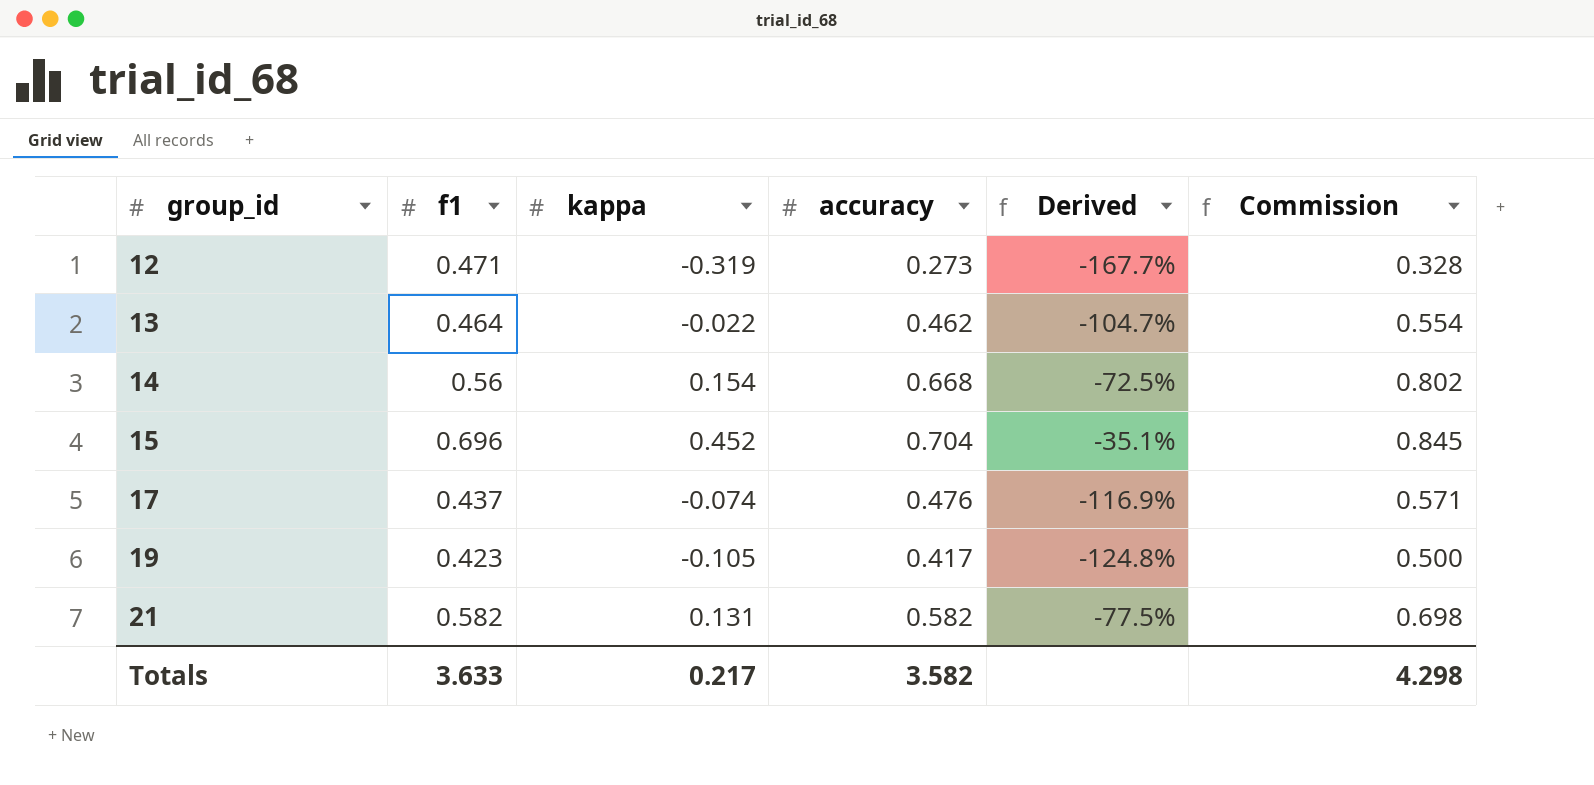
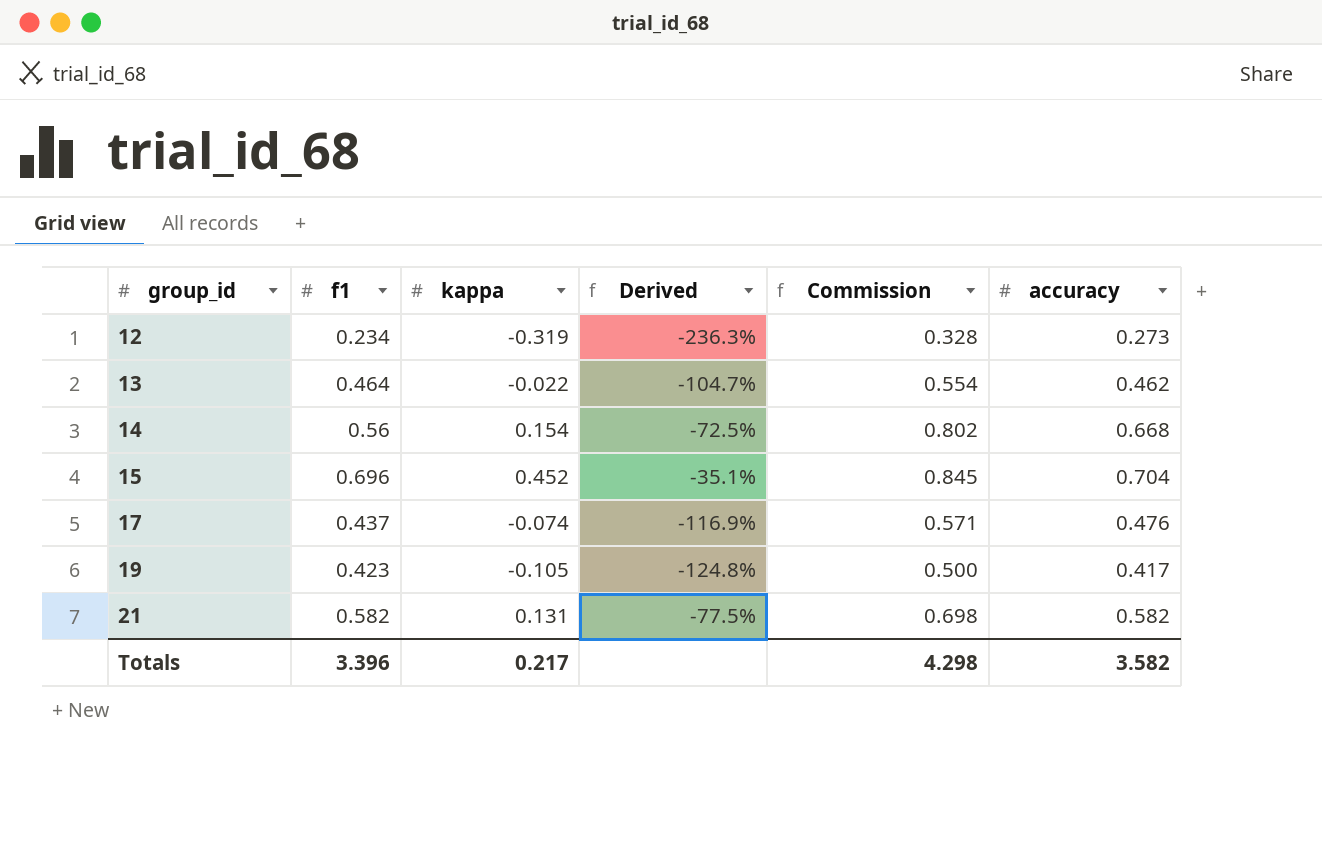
column accuracy | position: 4 -> 6
12 | f1: 0.471 -> 0.234
12 | Derived: -167.7% -> -236.3%
Totals | f1: 3.633 -> 3.396

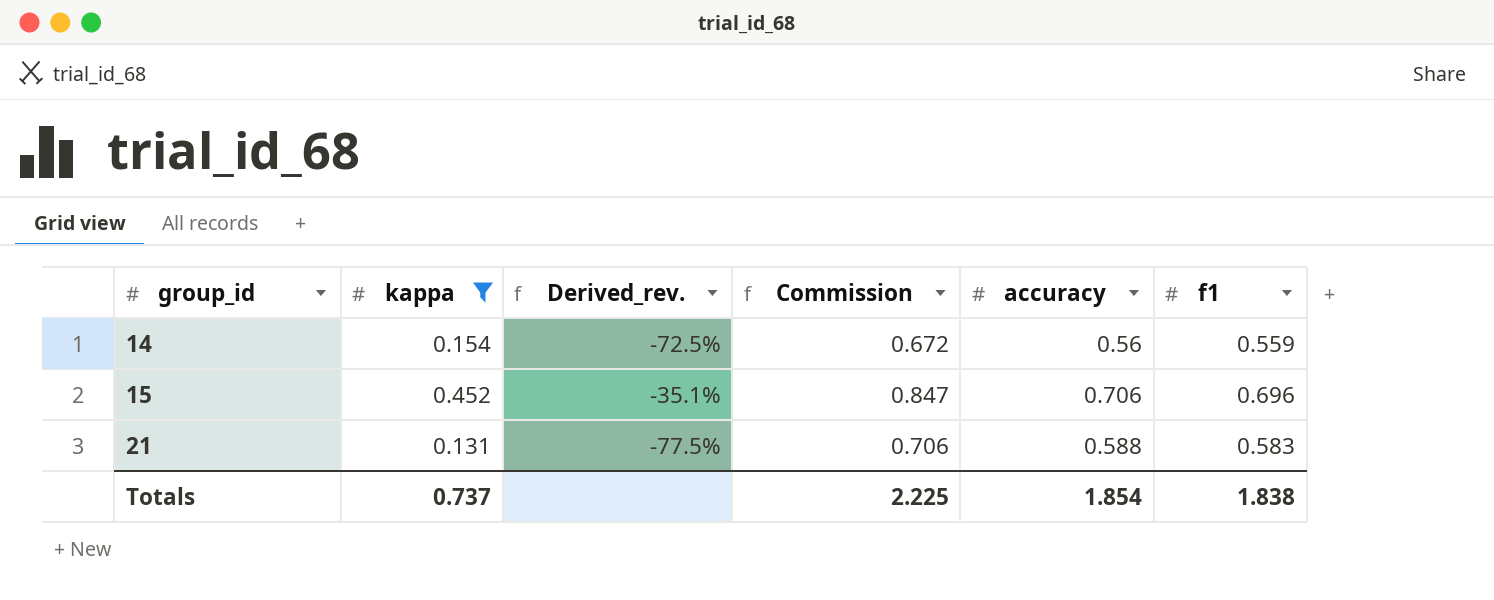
filter: none -> kappa >= 0.131
column name: Derived -> Derived_rev.
column f1 | position: 2 -> 6
14 | Commission: 0.802 -> 0.672
14 | accuracy: 0.668 -> 0.56
14 | f1: 0.56 -> 0.559
15 | Commission: 0.845 -> 0.847
15 | accuracy: 0.704 -> 0.706
21 | Commission: 0.698 -> 0.706
21 | accuracy: 0.582 -> 0.588
21 | f1: 0.582 -> 0.583
Totals | kappa: 0.217 -> 0.737
Totals | Commission: 4.298 -> 2.225
Totals | accuracy: 3.582 -> 1.854
Totals | f1: 3.396 -> 1.838

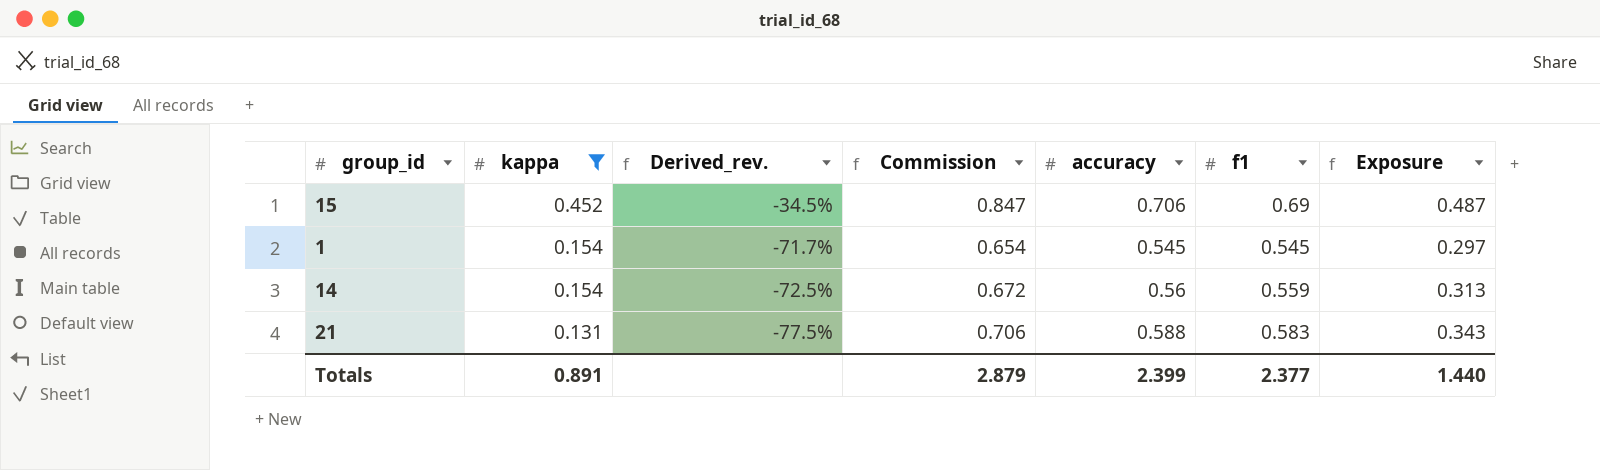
row order: group_id ascending -> kappa descending
column Exposure | formula: none -> [accuracy] * [f1]
15 | Derived_rev.: -35.1% -> -34.5%
15 | f1: 0.696 -> 0.69
row 1: none -> 0.154 | -71.7% | 0.654 | 0.545 | 0.545 | 0.297
Totals | kappa: 0.737 -> 0.891
Totals | Commission: 2.225 -> 2.879
Totals | accuracy: 1.854 -> 2.399
Totals | f1: 1.838 -> 2.377

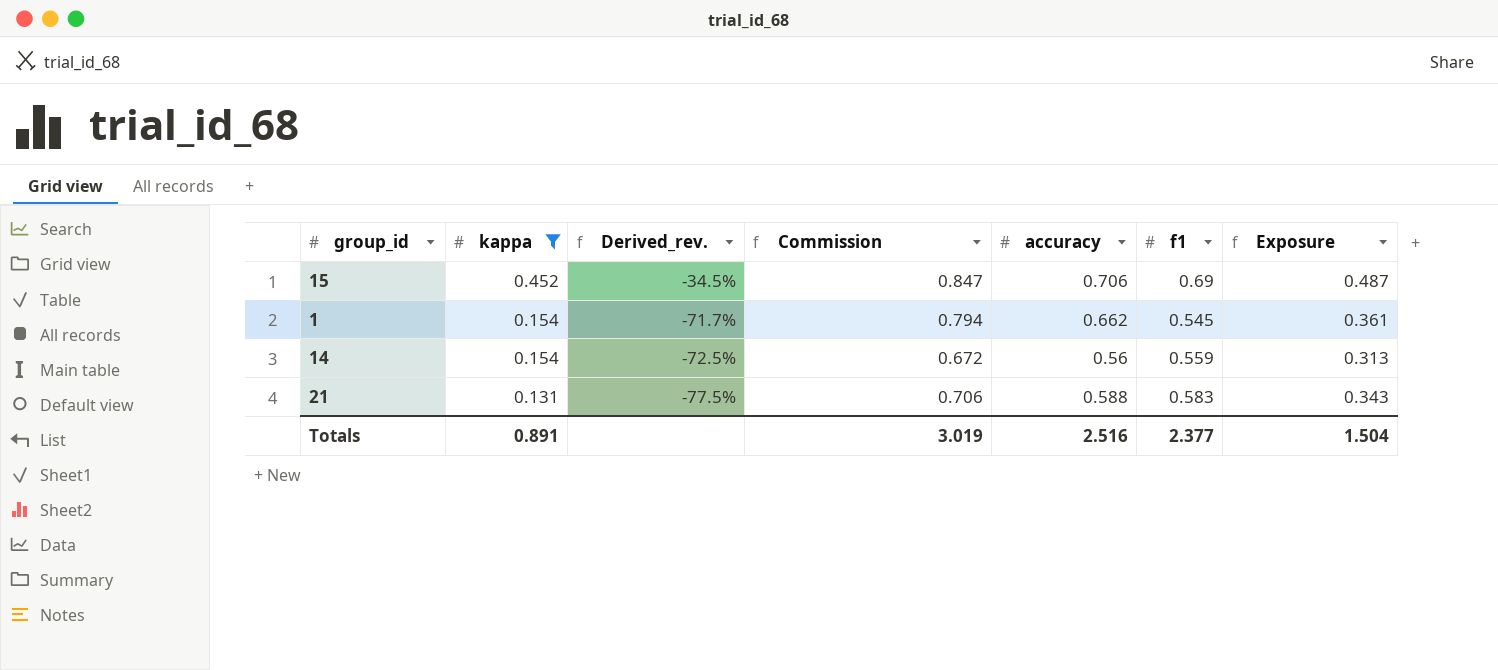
1 | Commission: 0.654 -> 0.794
1 | accuracy: 0.545 -> 0.662
1 | Exposure: 0.297 -> 0.361
Totals | Commission: 2.879 -> 3.019
Totals | accuracy: 2.399 -> 2.516
Totals | Exposure: 1.440 -> 1.504

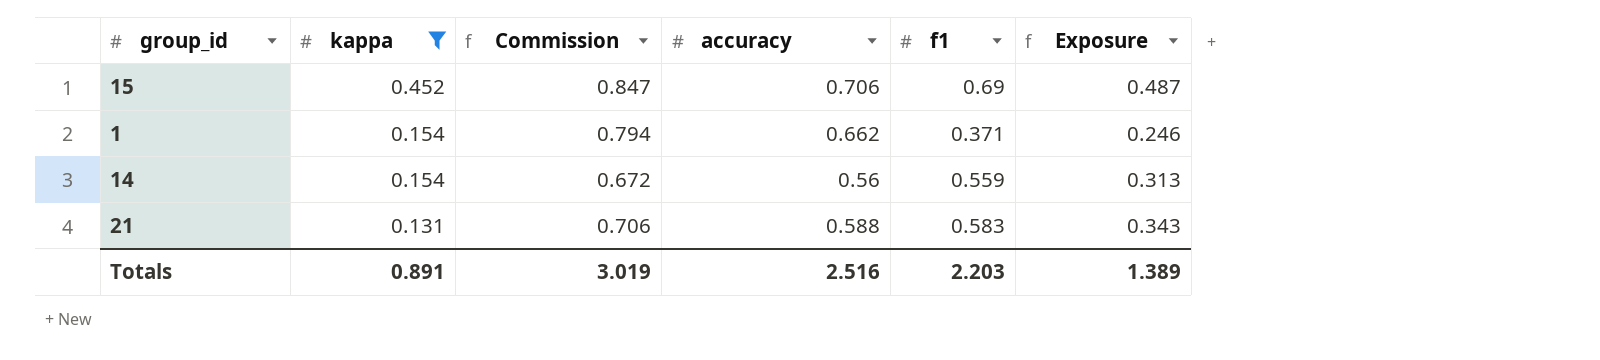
column Derived_rev. | formula: ([kappa] - [f1]) / [f1] -> none
1 | f1: 0.545 -> 0.371
1 | Exposure: 0.361 -> 0.246
Totals | f1: 2.377 -> 2.203
Totals | Exposure: 1.504 -> 1.389

